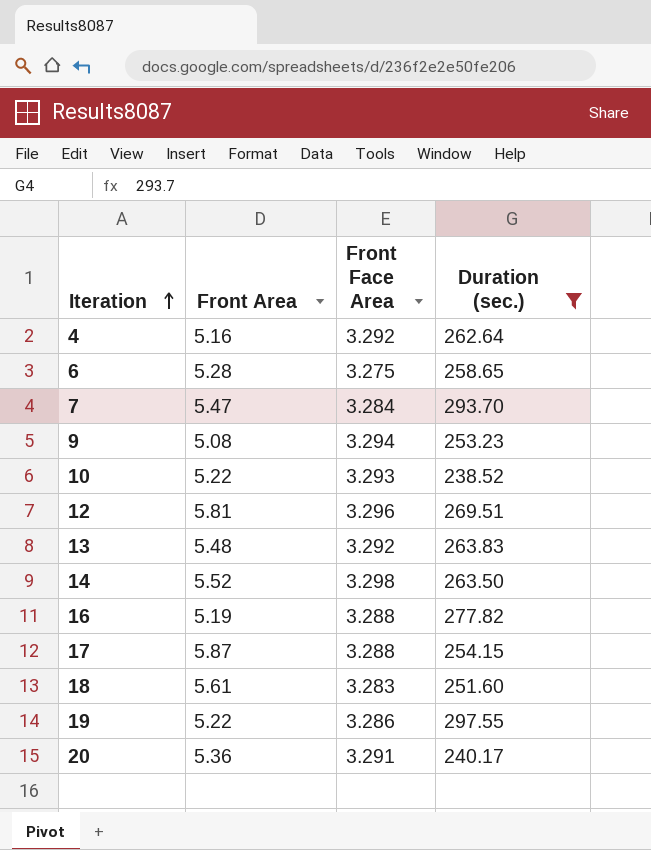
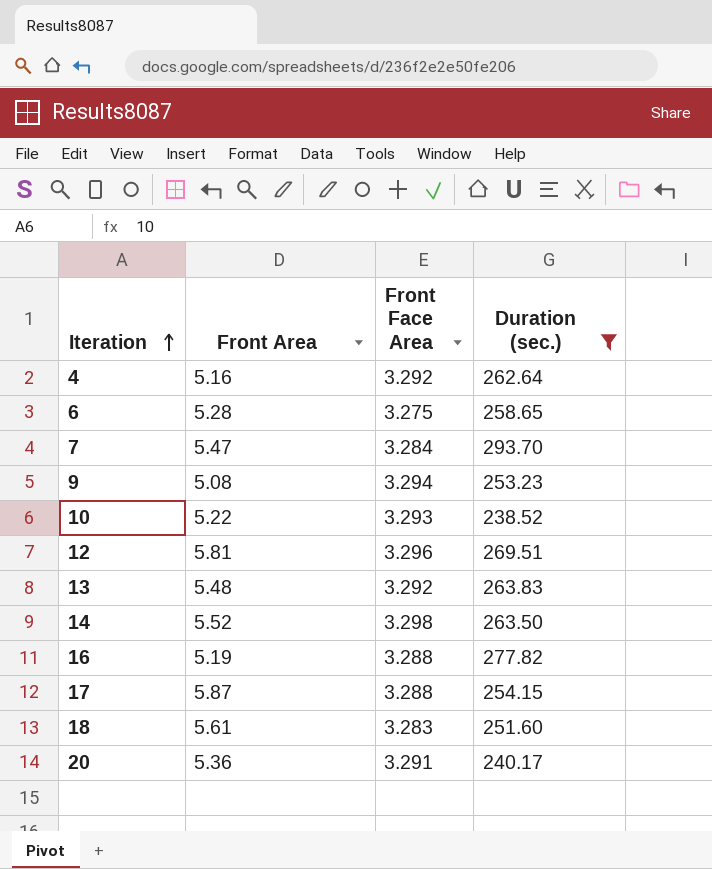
row 19: 5.22 | 3.286 | 297.55 -> none

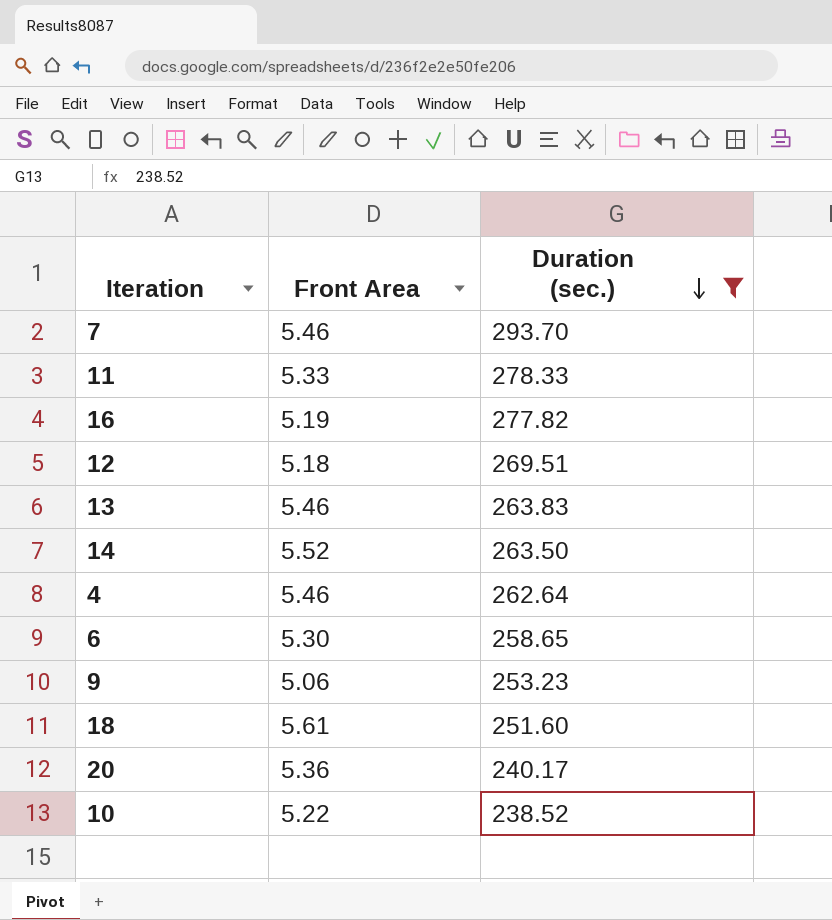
row order: Iteration ascending -> Duration (sec.) descending
column Front Face Area | position: 3 -> none
row 17: 5.87 | 3.288 | 254.15 -> none
7 | Front Area: 5.47 -> 5.46
row 11: none -> 5.33 | 278.33
12 | Front Area: 5.81 -> 5.18
13 | Front Area: 5.48 -> 5.46
4 | Front Area: 5.16 -> 5.46
6 | Front Area: 5.28 -> 5.30
9 | Front Area: 5.08 -> 5.06

